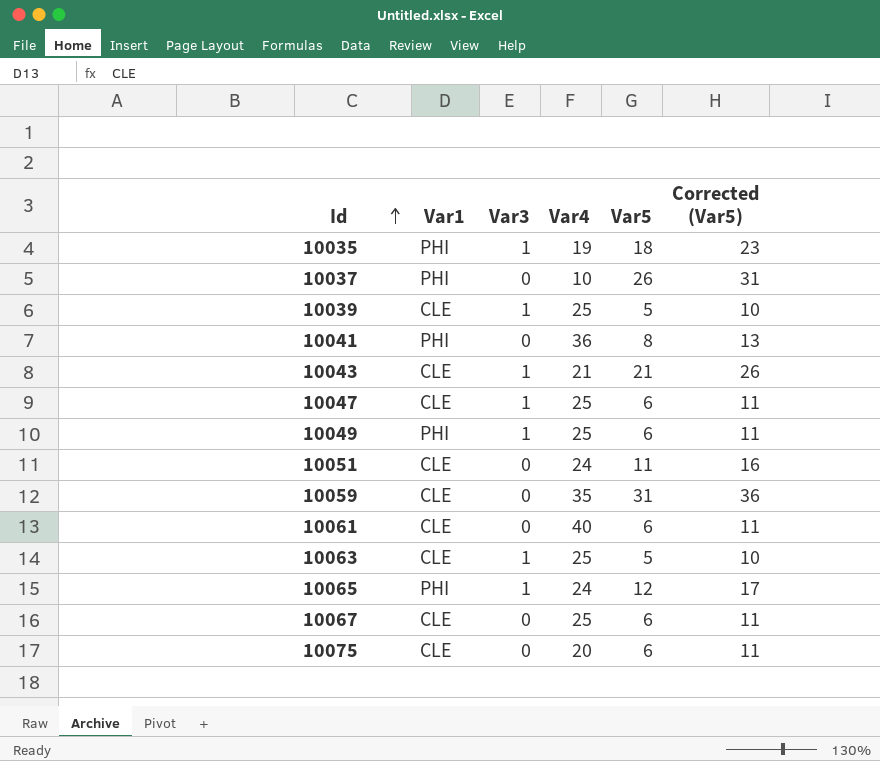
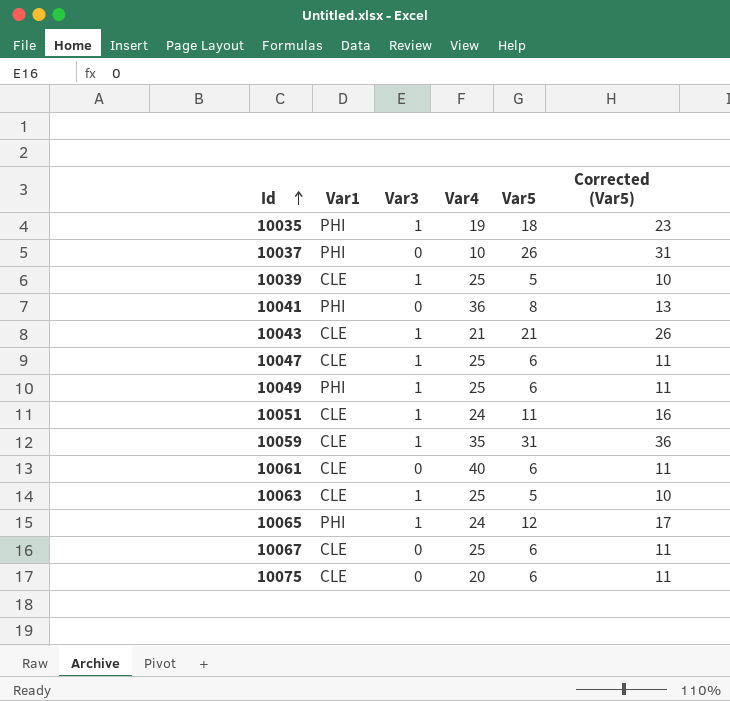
10051 | Var3: 0 -> 1
10059 | Var3: 0 -> 1

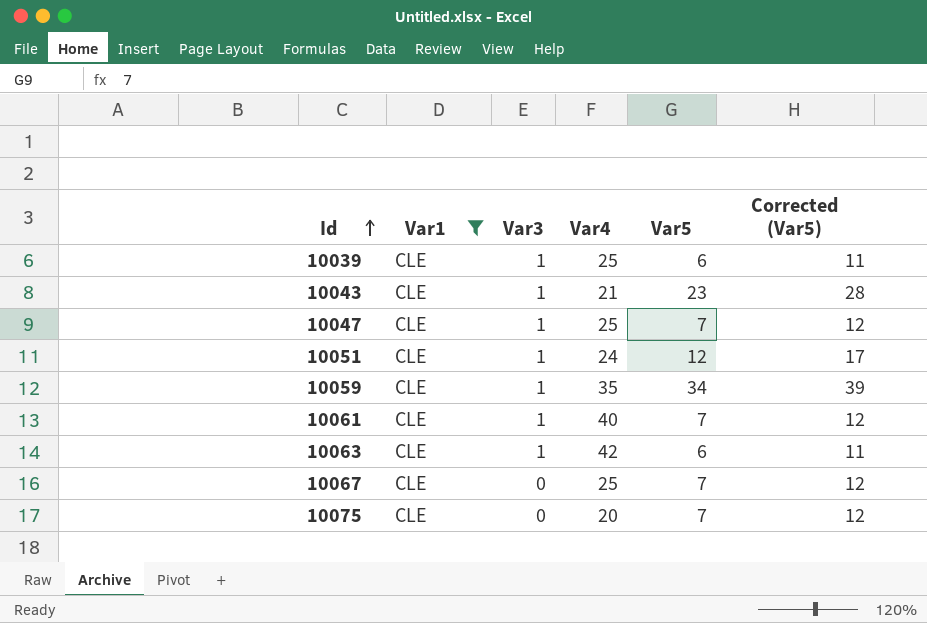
filter: none -> Var1 = CLE
10039 | Var5: 5 -> 6
10039 | Corrected (Var5): 10 -> 11
10043 | Var5: 21 -> 23
10043 | Corrected (Var5): 26 -> 28
10047 | Var5: 6 -> 7
10047 | Corrected (Var5): 11 -> 12
10051 | Var5: 11 -> 12
10051 | Corrected (Var5): 16 -> 17
10059 | Var5: 31 -> 34
10059 | Corrected (Var5): 36 -> 39
10061 | Var3: 0 -> 1
10061 | Var5: 6 -> 7
10061 | Corrected (Var5): 11 -> 12
10063 | Var4: 25 -> 42
10063 | Var5: 5 -> 6
10063 | Corrected (Var5): 10 -> 11
10067 | Var5: 6 -> 7
10067 | Corrected (Var5): 11 -> 12
10075 | Var5: 6 -> 7
10075 | Corrected (Var5): 11 -> 12

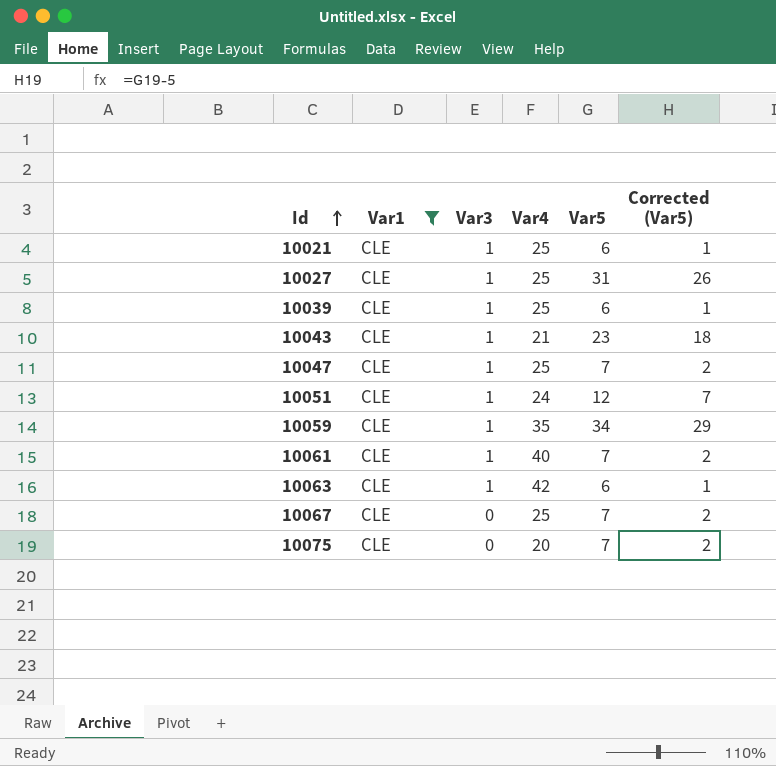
column Corrected (Var5) | formula: [Var5] + 5 -> [Var5] - 5
row 10021: none -> CLE | 1 | 25 | 6 | 1
row 10027: none -> CLE | 1 | 25 | 31 | 26

